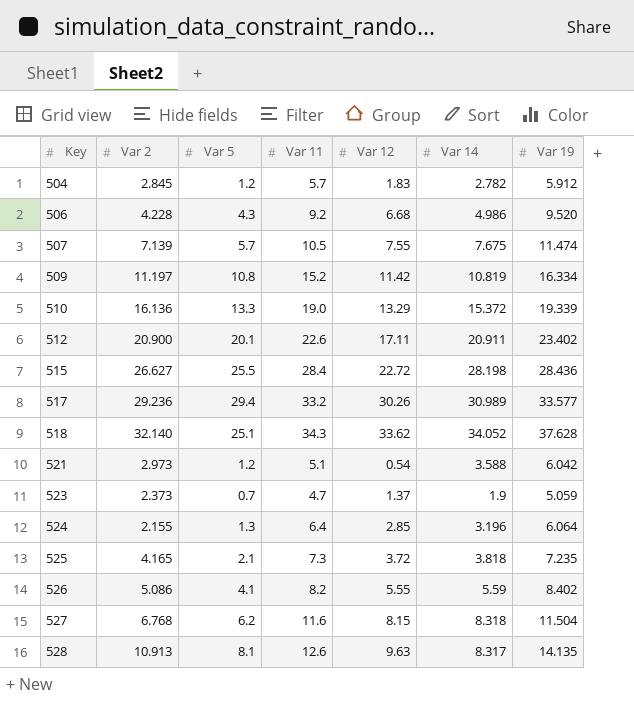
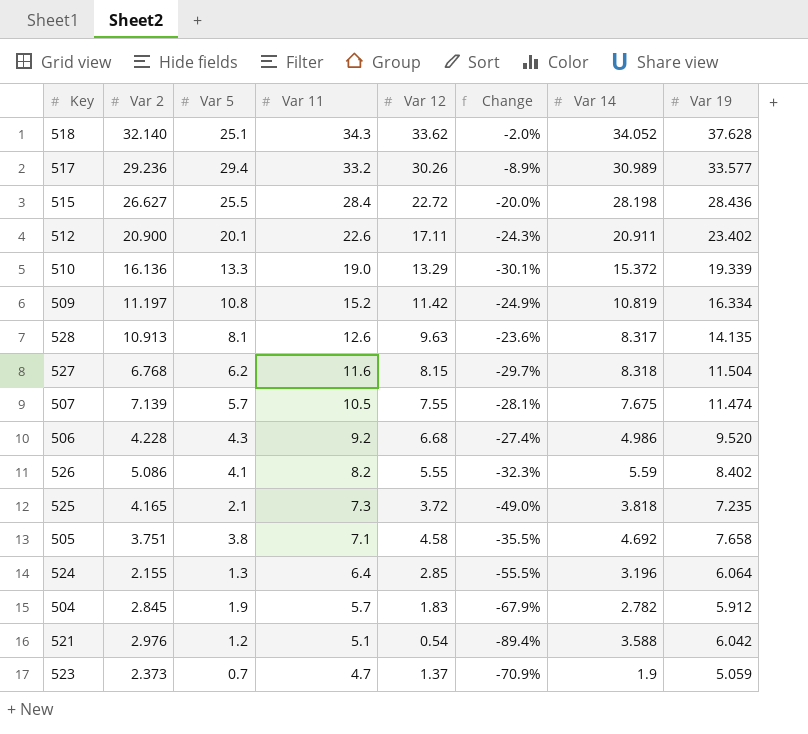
row order: Key ascending -> Var 11 descending
column Change | formula: none -> ([Var 12] - [Var 11]) / [Var 11]
row 505: none -> 3.751 | 3.8 | 7.1 | 4.58 | -35.5% | 4.692 | 7.658
504 | Var 5: 1.2 -> 1.9
521 | Var 2: 2.973 -> 2.976

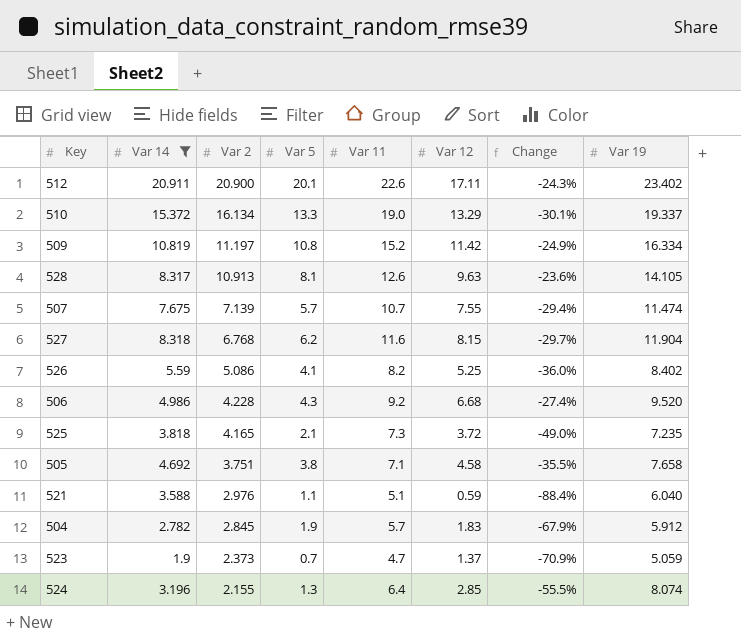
filter: none -> Var 14 <= 20.911
row order: Var 11 descending -> Var 2 descending
column Var 14 | position: 7 -> 2
510 | Var 2: 16.136 -> 16.134
510 | Var 19: 19.339 -> 19.337
528 | Var 19: 14.135 -> 14.105
507 | Var 11: 10.5 -> 10.7
507 | Change: -28.1% -> -29.4%
527 | Var 19: 11.504 -> 11.904
526 | Var 12: 5.55 -> 5.25
526 | Change: -32.3% -> -36.0%
521 | Var 5: 1.2 -> 1.1
521 | Var 12: 0.54 -> 0.59
521 | Change: -89.4% -> -88.4%
521 | Var 19: 6.042 -> 6.040
524 | Var 19: 6.064 -> 8.074

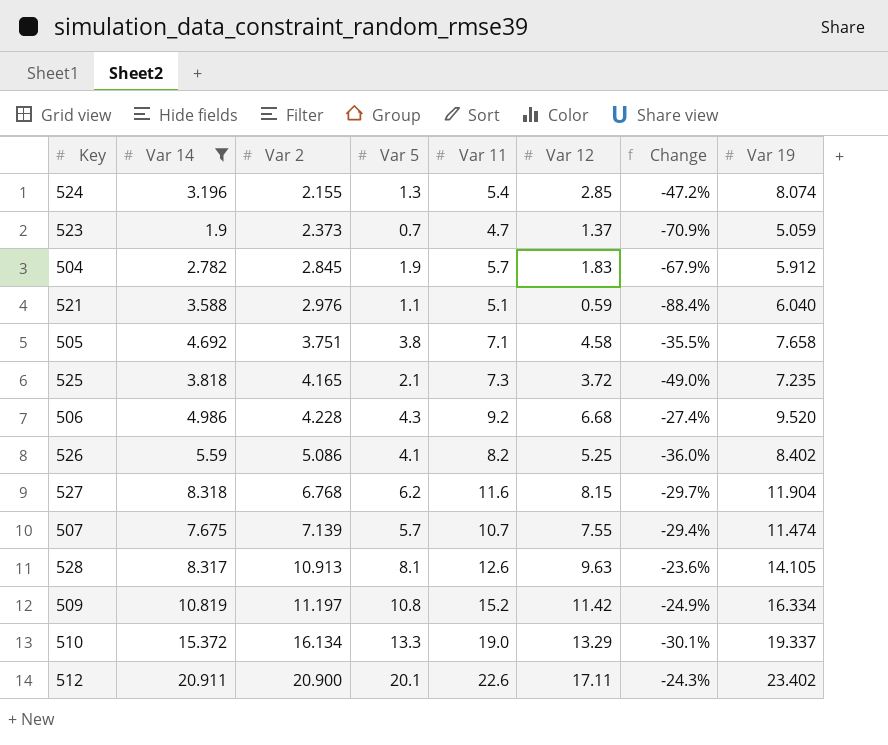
row order: Var 2 descending -> Var 2 ascending
524 | Var 11: 6.4 -> 5.4
524 | Change: -55.5% -> -47.2%

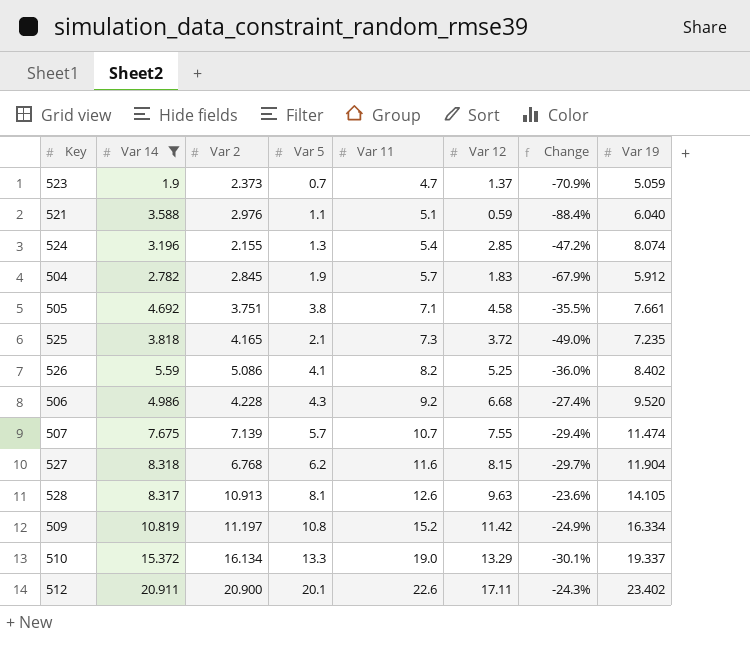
row order: Var 2 ascending -> Var 11 ascending
505 | Var 19: 7.658 -> 7.661

